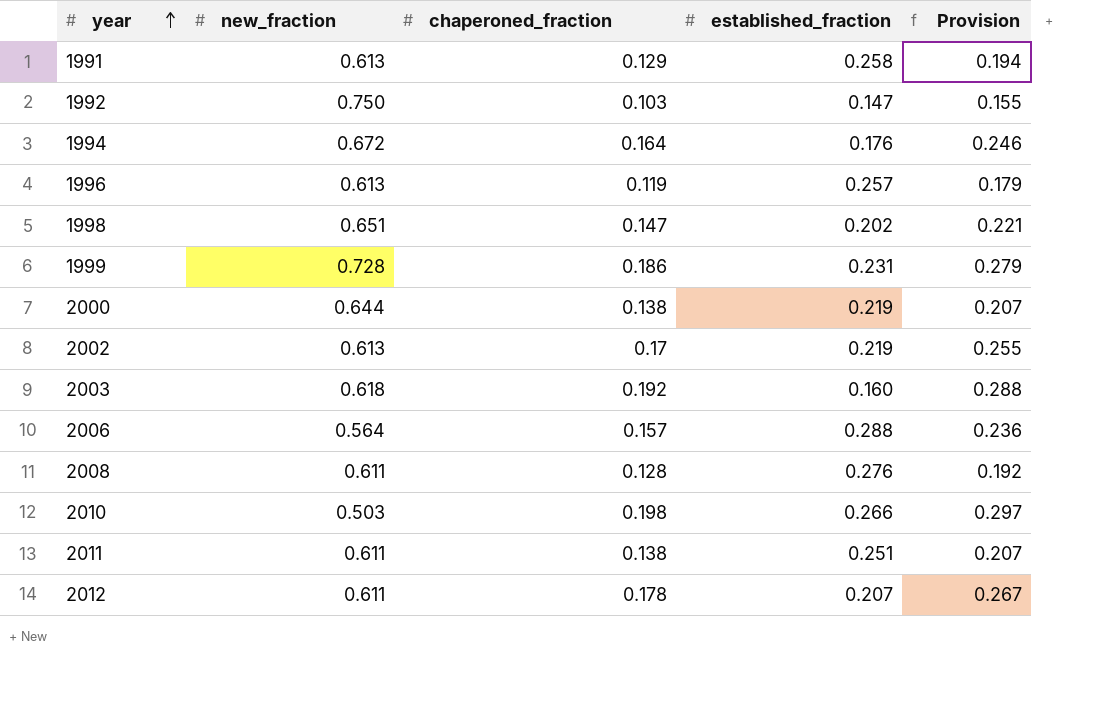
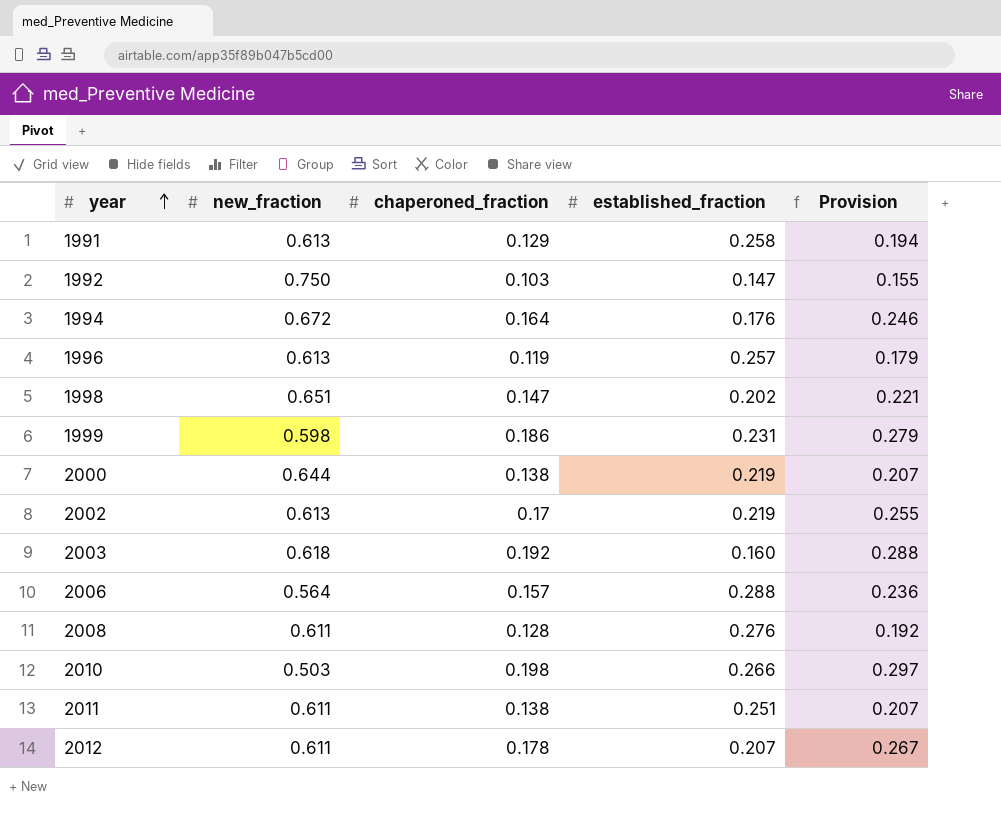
1999 | new_fraction: 0.728 -> 0.598

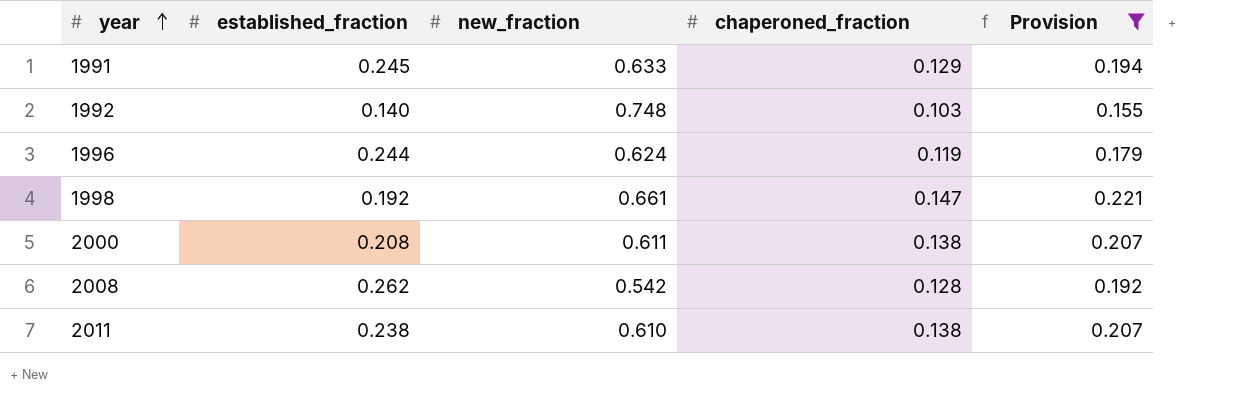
filter: none -> Provision <= 0.221
column established_fraction | position: 4 -> 2
1991 | established_fraction: 0.258 -> 0.245
1991 | new_fraction: 0.613 -> 0.633
1992 | established_fraction: 0.147 -> 0.140
1992 | new_fraction: 0.750 -> 0.748
1996 | established_fraction: 0.257 -> 0.244
1996 | new_fraction: 0.613 -> 0.624
1998 | established_fraction: 0.202 -> 0.192
1998 | new_fraction: 0.651 -> 0.661
2000 | established_fraction: 0.219 -> 0.208
2000 | new_fraction: 0.644 -> 0.611
2008 | established_fraction: 0.276 -> 0.262
2008 | new_fraction: 0.611 -> 0.542
2011 | established_fraction: 0.251 -> 0.238
2011 | new_fraction: 0.611 -> 0.610

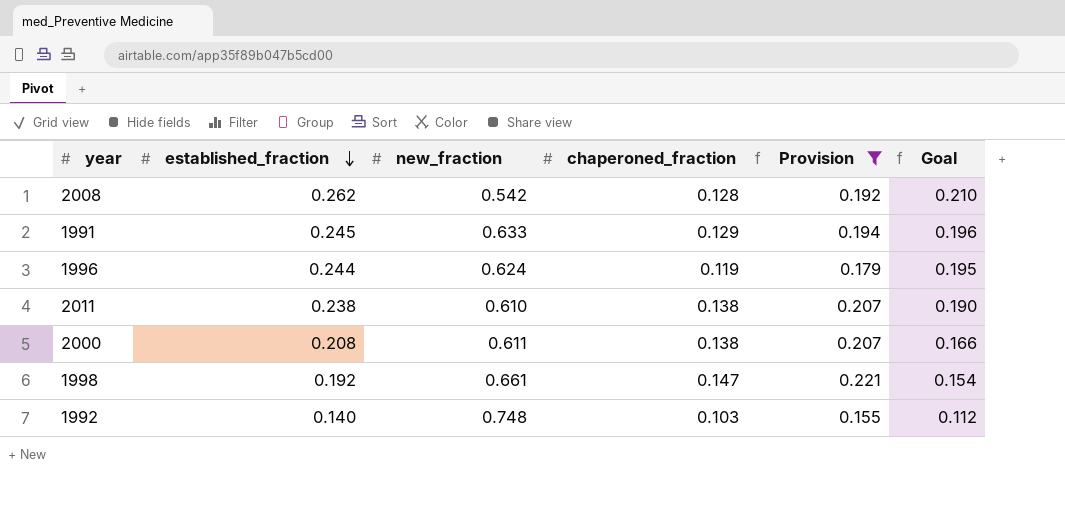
row order: year ascending -> established_fraction descending
column Goal | formula: none -> [established_fraction] * 0.8

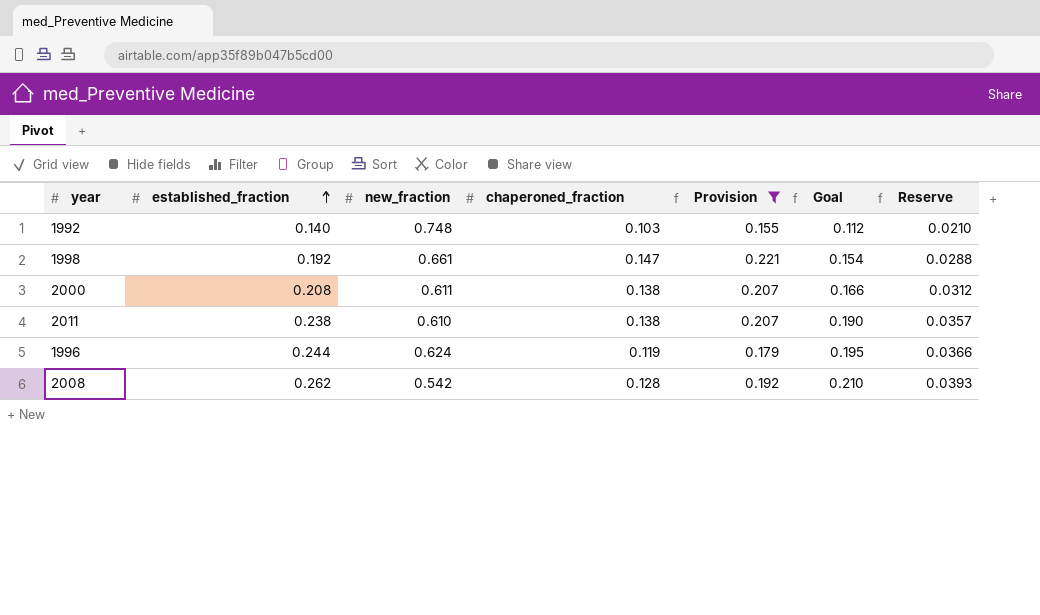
row order: established_fraction descending -> established_fraction ascending
column Reserve | formula: none -> [established_fraction] * 0.15
row 1991: 0.245 | 0.633 | 0.129 | 0.194 | 0.196 -> none

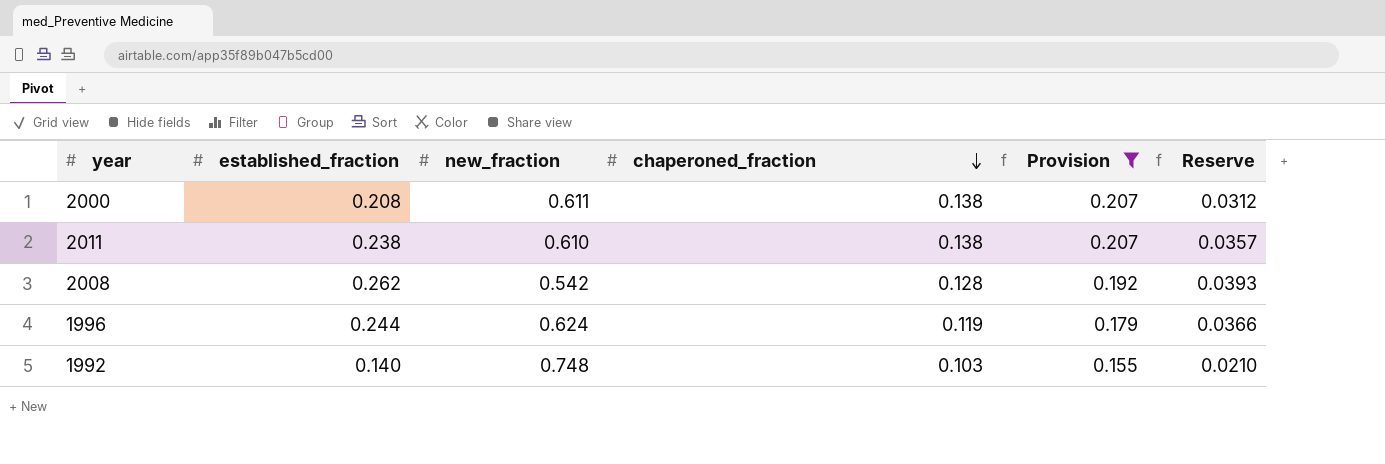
row order: established_fraction ascending -> chaperoned_fraction descending
column Goal | formula: [established_fraction] * 0.8 -> none
row 1998: 0.192 | 0.661 | 0.147 | 0.221 | 0.154 | 0.0288 -> none

